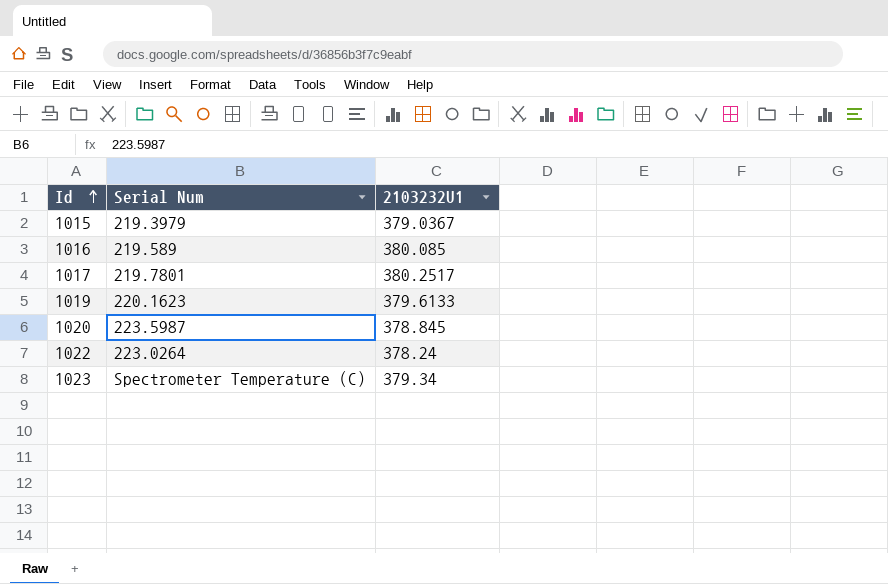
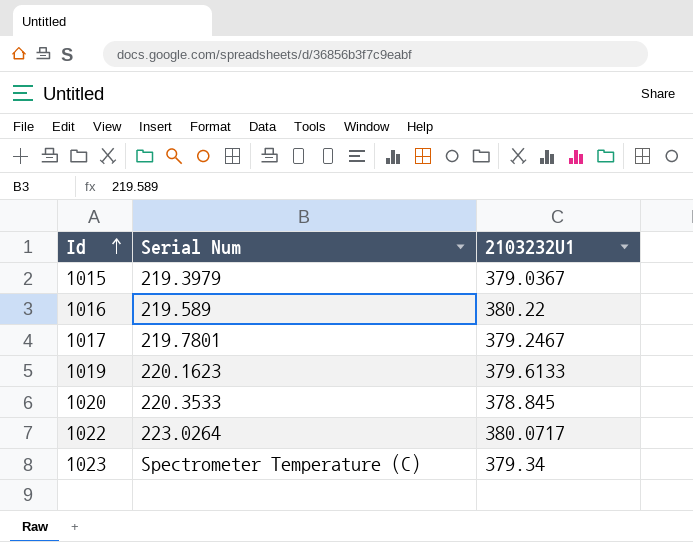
1016 | 2103232U1: 380.085 -> 380.22
1017 | 2103232U1: 380.2517 -> 379.2467
1020 | Serial Num: 223.5987 -> 220.3533
1022 | 2103232U1: 378.24 -> 380.0717

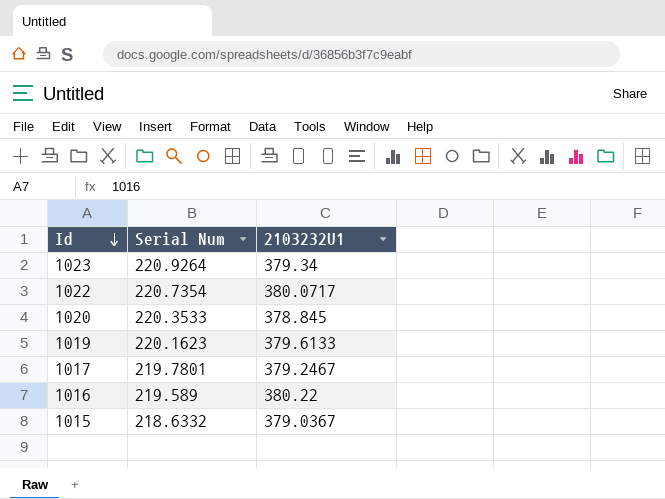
row order: Id ascending -> Id descending
1023 | Serial Num: Spectrometer Temperature (C) -> 220.9264
1022 | Serial Num: 223.0264 -> 220.7354
1015 | Serial Num: 219.3979 -> 218.6332

